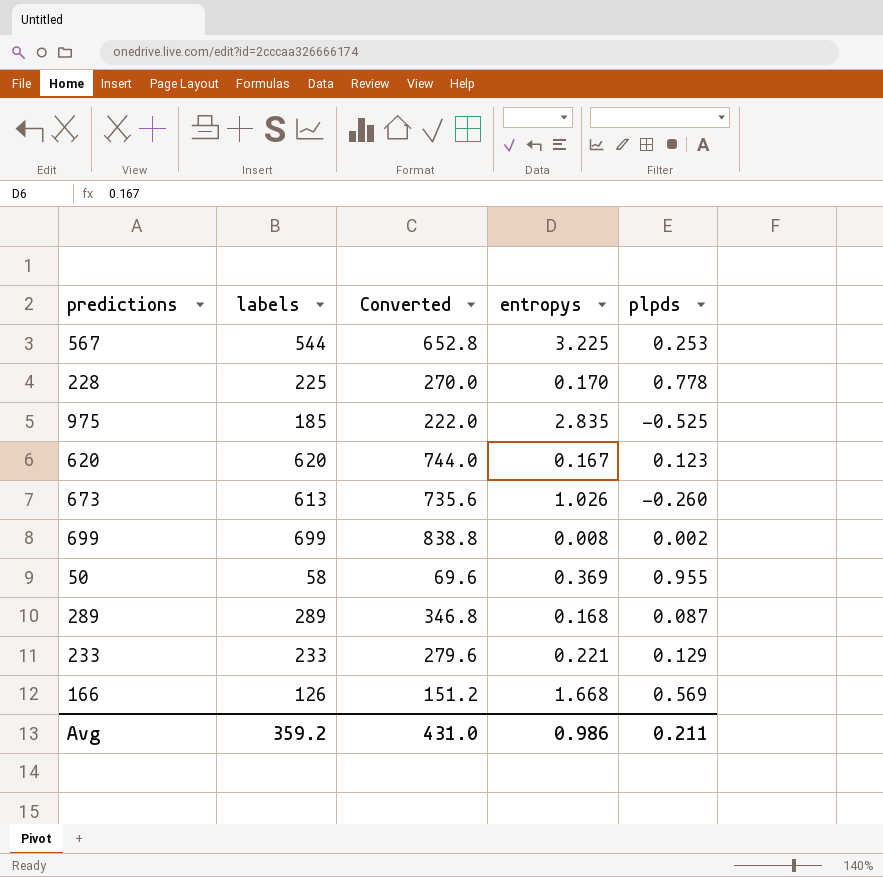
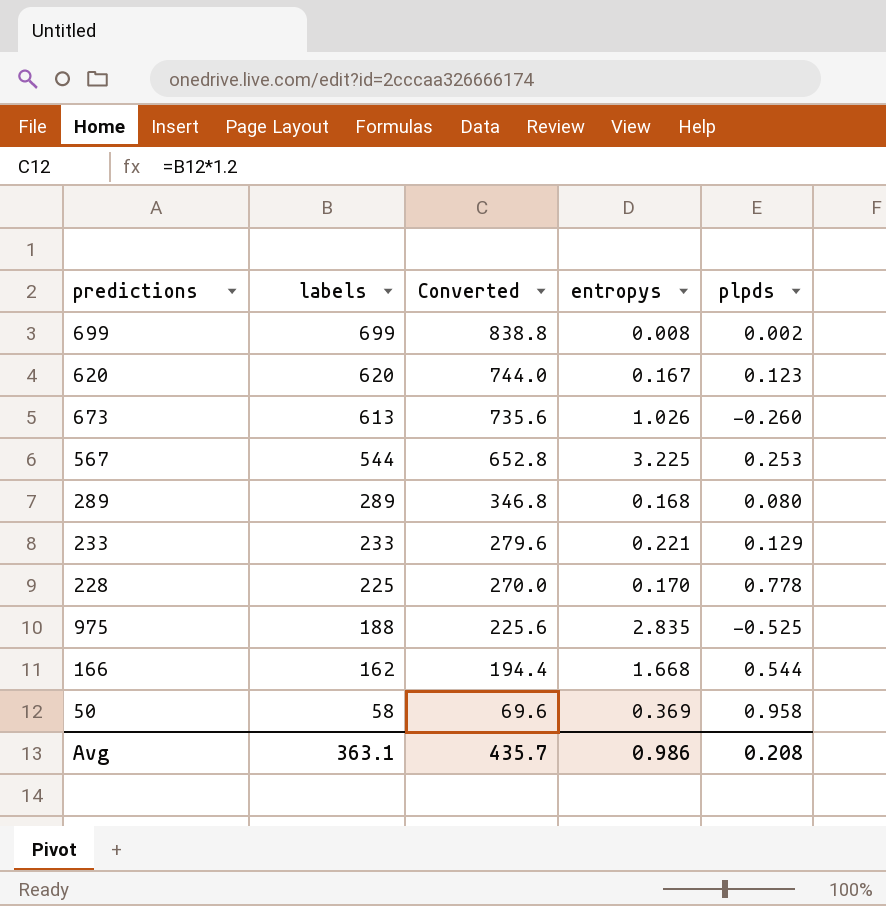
row order: none -> labels descending
289 | plpds: 0.087 -> 0.080
975 | labels: 185 -> 188
975 | Converted: 222.0 -> 225.6
166 | labels: 126 -> 162
166 | Converted: 151.2 -> 194.4
166 | plpds: 0.569 -> 0.544
50 | plpds: 0.955 -> 0.958
Avg | labels: 359.2 -> 363.1
Avg | Converted: 431.0 -> 435.7
Avg | plpds: 0.211 -> 0.208

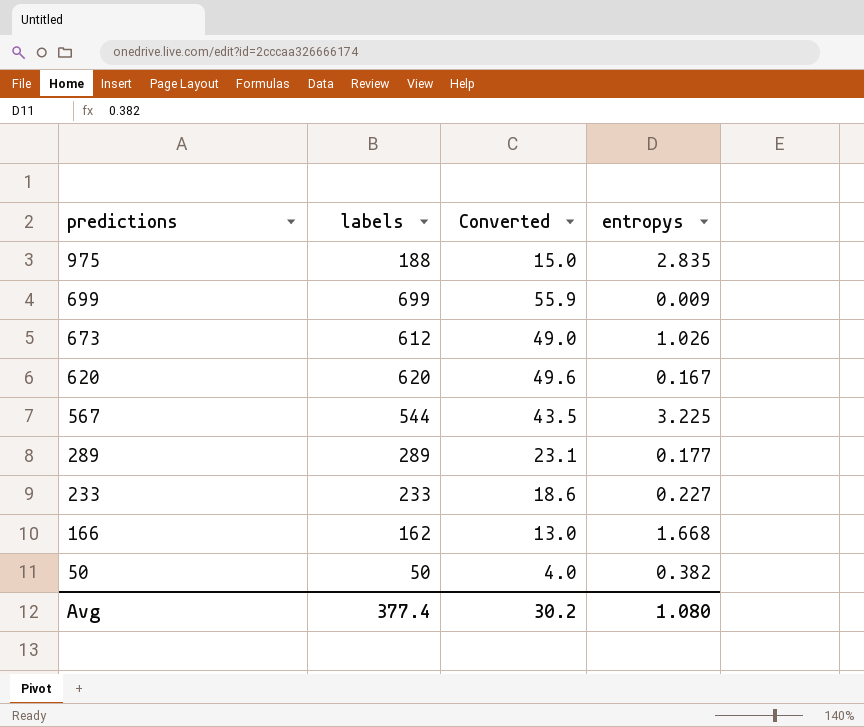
row order: labels descending -> predictions descending
column plpds | position: 5 -> none
column Converted | formula: [labels] * 1.2 -> [labels] * 0.08
row 228: 225 | 270.0 | 0.170 | 0.778 -> none
699 | entropys: 0.008 -> 0.009
673 | labels: 613 -> 612
289 | entropys: 0.168 -> 0.177
233 | entropys: 0.221 -> 0.227
50 | labels: 58 -> 50
50 | entropys: 0.369 -> 0.382
Avg | labels: 363.1 -> 377.4
Avg | Converted: 435.7 -> 30.2
Avg | entropys: 0.986 -> 1.080

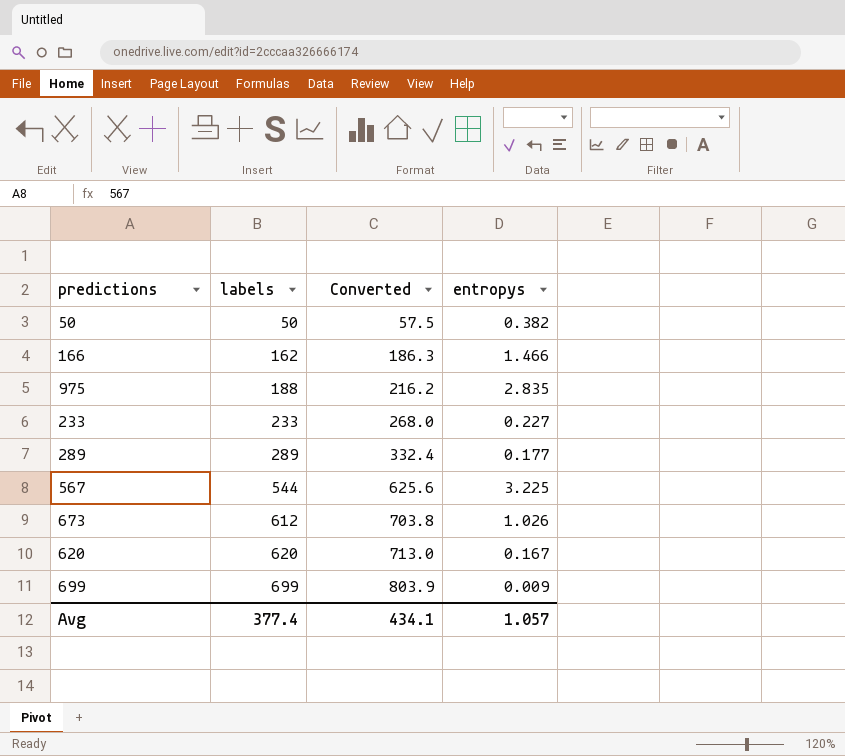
row order: predictions descending -> labels ascending
column Converted | formula: [labels] * 0.08 -> [labels] * 1.15
166 | entropys: 1.668 -> 1.466
Avg | Converted: 30.2 -> 434.1
Avg | entropys: 1.080 -> 1.057

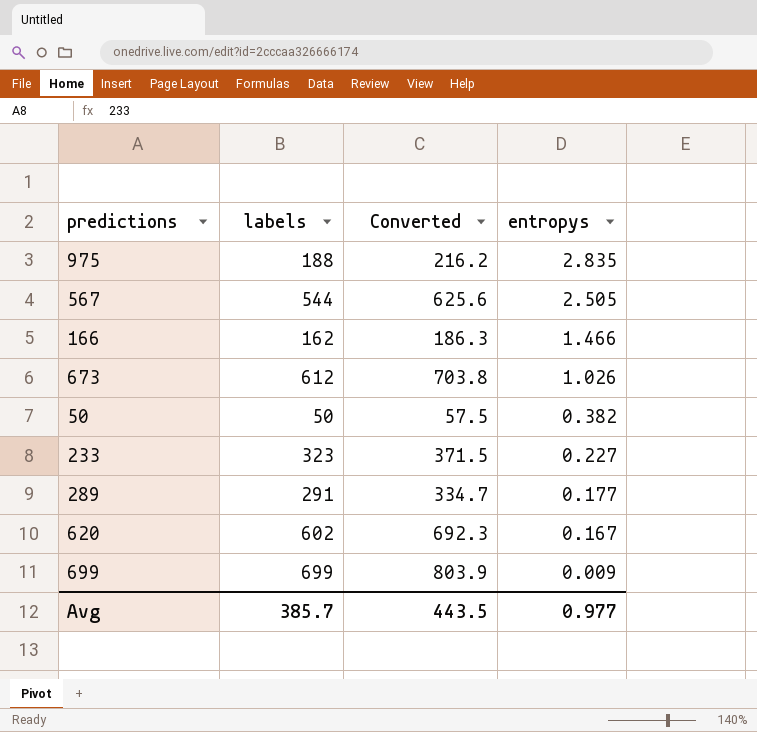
row order: labels ascending -> entropys descending
567 | entropys: 3.225 -> 2.505
233 | labels: 233 -> 323
233 | Converted: 268.0 -> 371.5
289 | labels: 289 -> 291
289 | Converted: 332.4 -> 334.7
620 | labels: 620 -> 602
620 | Converted: 713.0 -> 692.3
Avg | labels: 377.4 -> 385.7
Avg | Converted: 434.1 -> 443.5
Avg | entropys: 1.057 -> 0.977

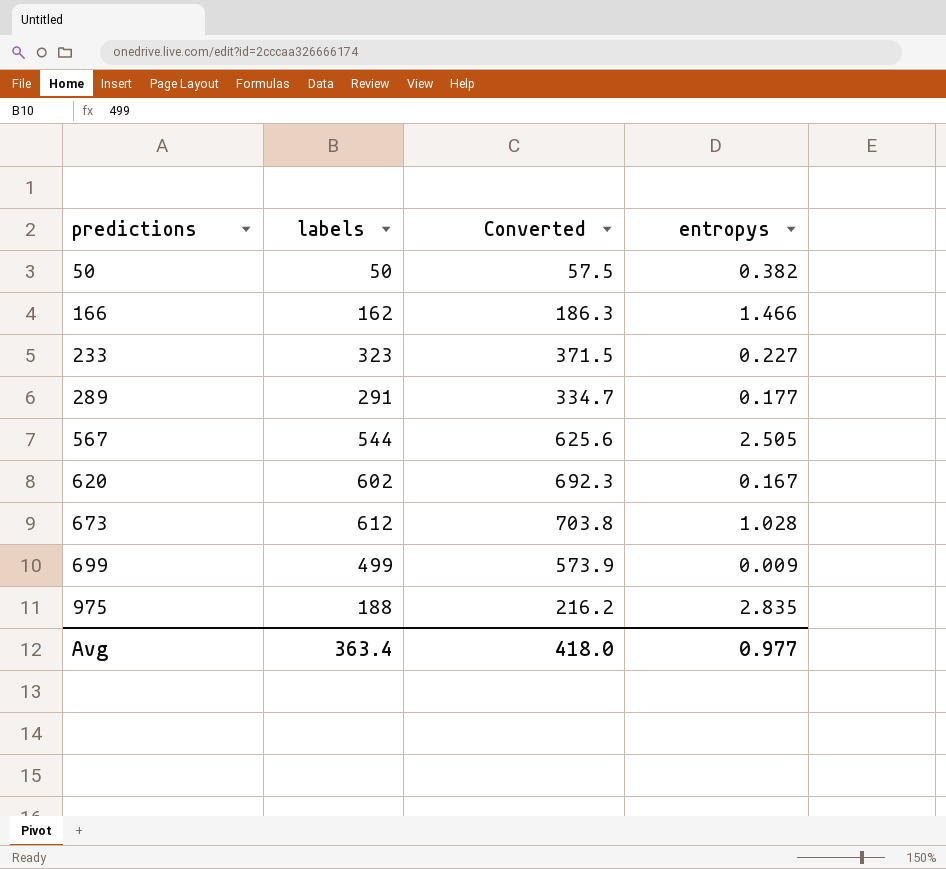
row order: entropys descending -> predictions ascending
673 | entropys: 1.026 -> 1.028
699 | labels: 699 -> 499
699 | Converted: 803.9 -> 573.9
Avg | labels: 385.7 -> 363.4
Avg | Converted: 443.5 -> 418.0

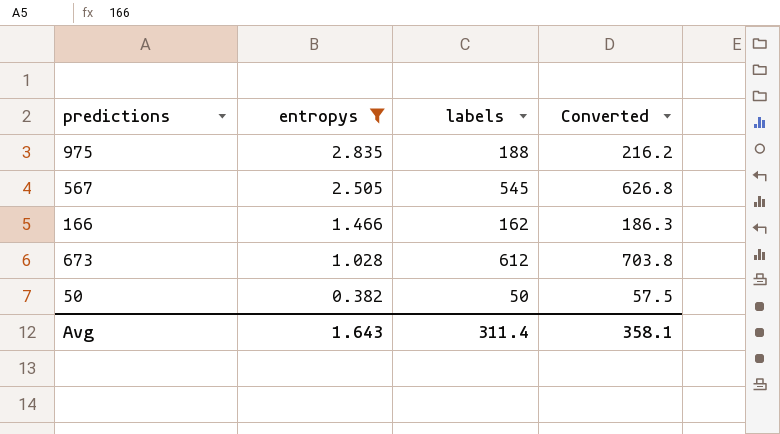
filter: none -> entropys >= 0.382
row order: predictions ascending -> entropys descending
column entropys | position: 4 -> 2
567 | labels: 544 -> 545
567 | Converted: 625.6 -> 626.8
Avg | entropys: 0.977 -> 1.643
Avg | labels: 363.4 -> 311.4
Avg | Converted: 418.0 -> 358.1

